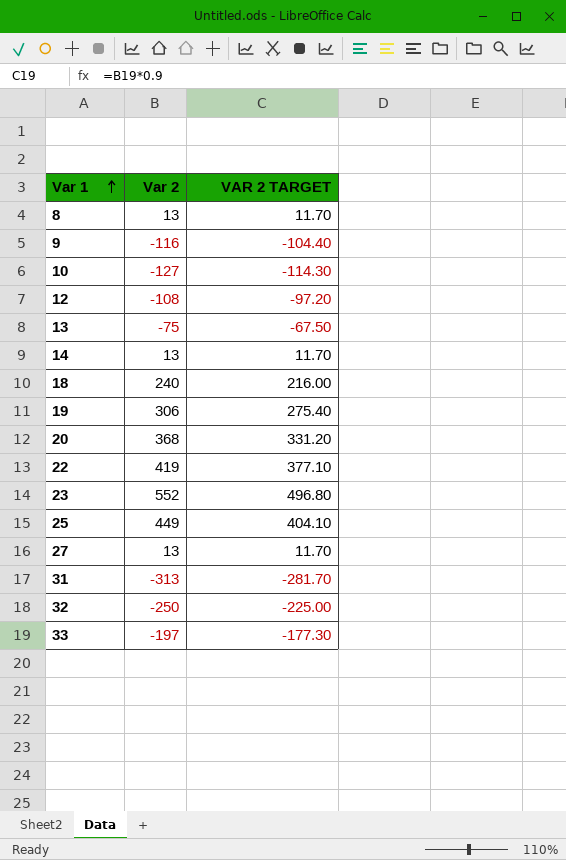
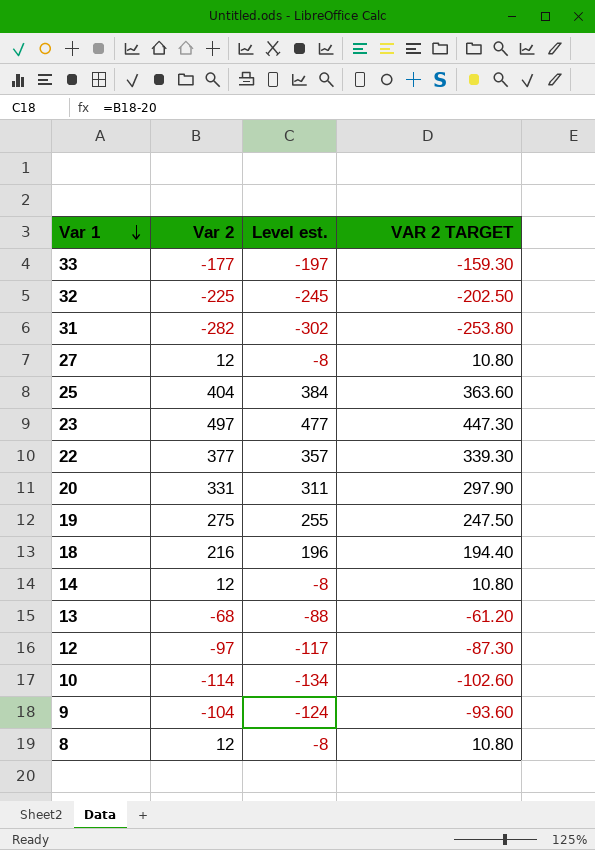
row order: Var 1 ascending -> Var 1 descending
column Level est. | formula: none -> [Var 2] - 20
33 | Var 2: -197 -> -177
33 | VAR 2 TARGET: -177.30 -> -159.30
32 | Var 2: -250 -> -225
32 | VAR 2 TARGET: -225.00 -> -202.50
31 | Var 2: -313 -> -282
31 | VAR 2 TARGET: -281.70 -> -253.80
27 | Var 2: 13 -> 12
27 | VAR 2 TARGET: 11.70 -> 10.80
25 | Var 2: 449 -> 404
25 | VAR 2 TARGET: 404.10 -> 363.60
23 | Var 2: 552 -> 497
23 | VAR 2 TARGET: 496.80 -> 447.30
22 | Var 2: 419 -> 377
22 | VAR 2 TARGET: 377.10 -> 339.30
20 | Var 2: 368 -> 331
20 | VAR 2 TARGET: 331.20 -> 297.90
19 | Var 2: 306 -> 275
19 | VAR 2 TARGET: 275.40 -> 247.50
18 | Var 2: 240 -> 216
18 | VAR 2 TARGET: 216.00 -> 194.40
14 | Var 2: 13 -> 12
14 | VAR 2 TARGET: 11.70 -> 10.80
13 | Var 2: -75 -> -68
13 | VAR 2 TARGET: -67.50 -> -61.20
12 | Var 2: -108 -> -97
12 | VAR 2 TARGET: -97.20 -> -87.30
10 | Var 2: -127 -> -114
10 | VAR 2 TARGET: -114.30 -> -102.60
9 | Var 2: -116 -> -104
9 | VAR 2 TARGET: -104.40 -> -93.60
8 | Var 2: 13 -> 12
8 | VAR 2 TARGET: 11.70 -> 10.80

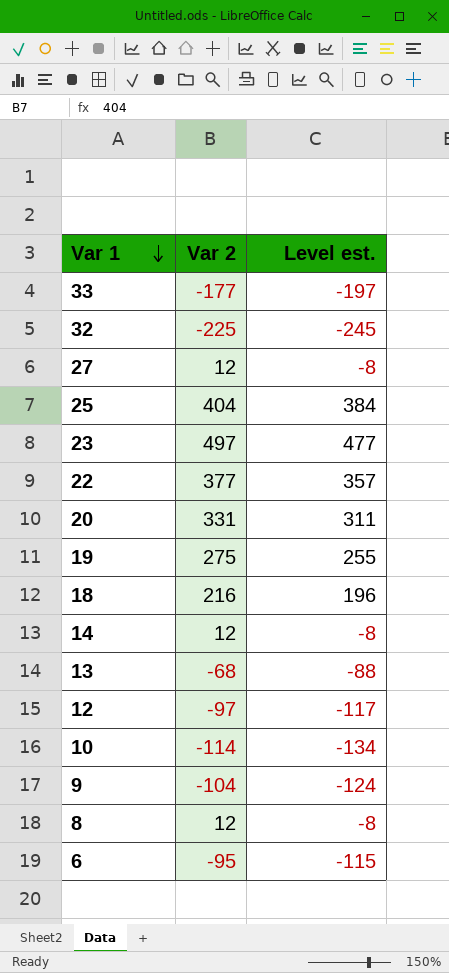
column VAR 2 TARGET | formula: [Var 2] * 0.9 -> none
row 31: -282 | -302 | -253.80 -> none
row 6: none -> -95 | -115

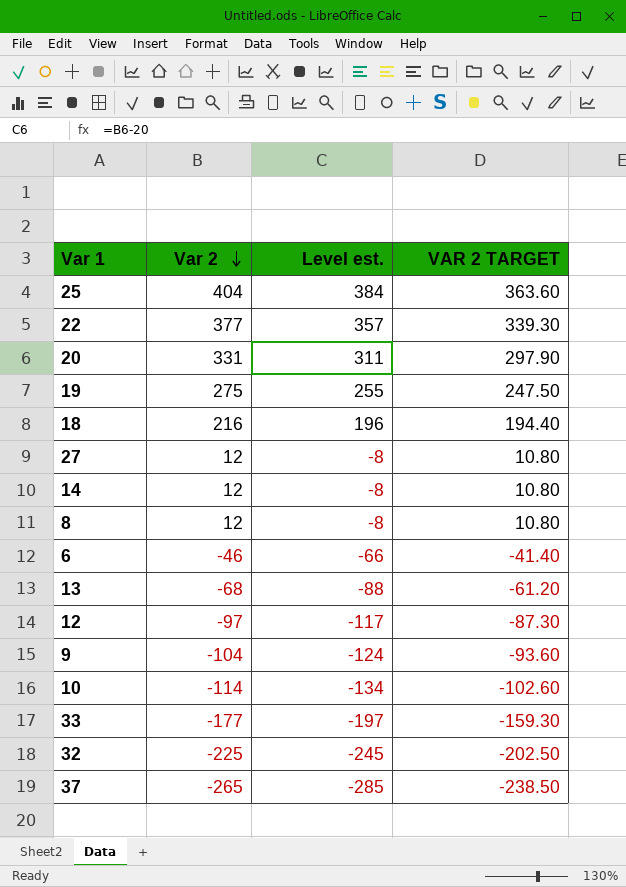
row order: Var 1 descending -> Var 2 descending
column VAR 2 TARGET | formula: none -> [Var 2] * 0.9
row 23: 497 | 477 -> none
6 | Var 2: -95 -> -46
6 | Level est.: -115 -> -66
row 37: none -> -265 | -285 | -238.50

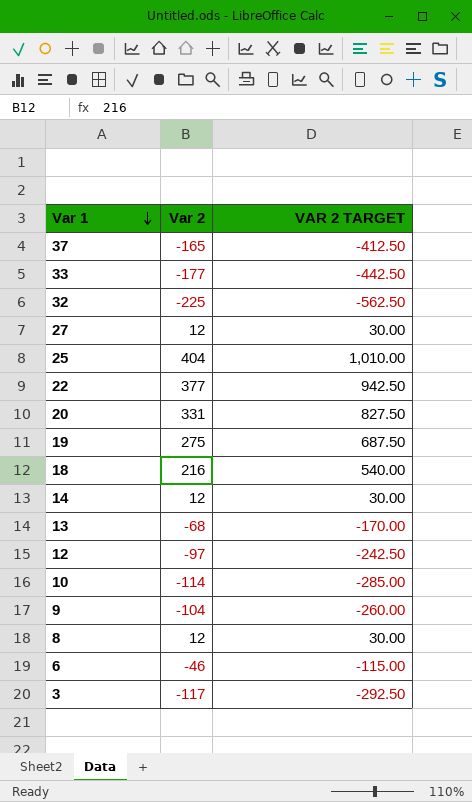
row order: Var 2 descending -> Var 1 descending
column Level est. | formula: [Var 2] - 20 -> none
column VAR 2 TARGET | formula: [Var 2] * 0.9 -> [Var 2] * 2.5
37 | Var 2: -265 -> -165
row 3: none -> -117 | -292.50

